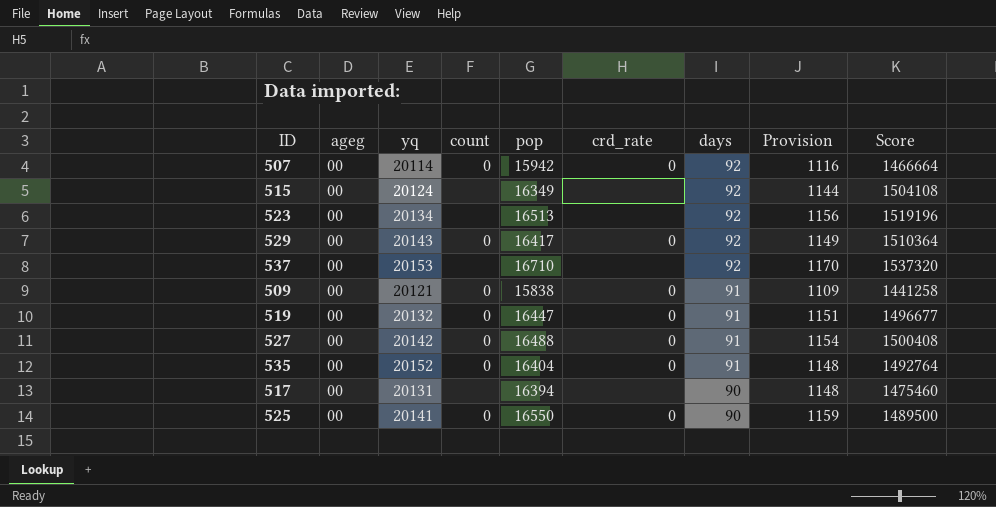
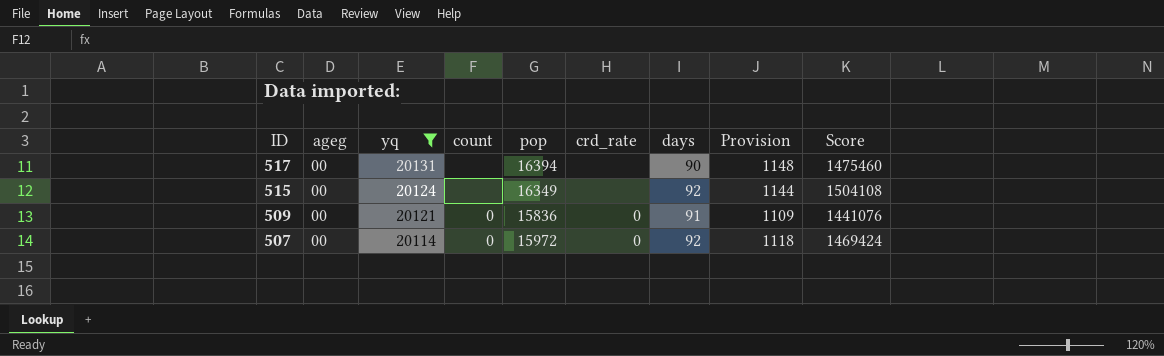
filter: none -> yq <= 20131
row order: days descending -> ID descending
509 | pop: 15838 -> 15836
509 | Score: 1441258 -> 1441076
507 | pop: 15942 -> 15972
507 | Provision: 1116 -> 1118
507 | Score: 1466664 -> 1469424

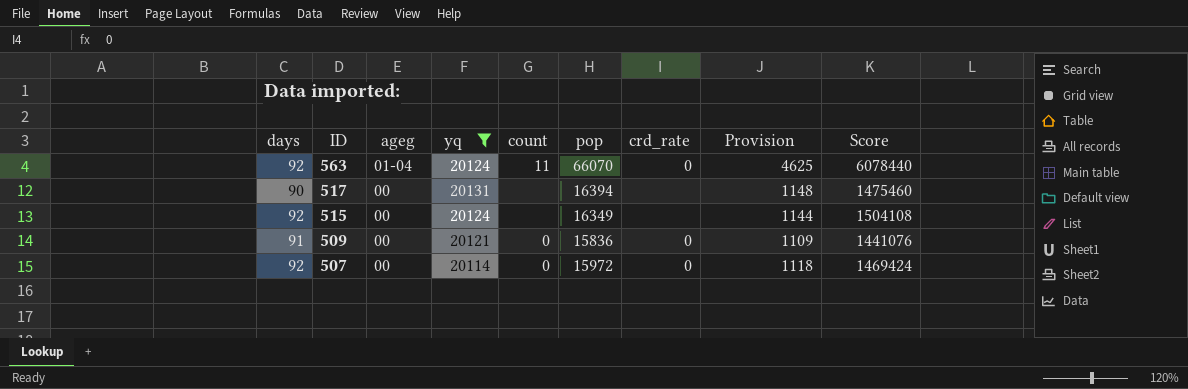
column days | position: 7 -> 1
row 563: none -> 92 | 01-04 | 20124 | 11 | 66070 | 0 | 4625 | 6078440

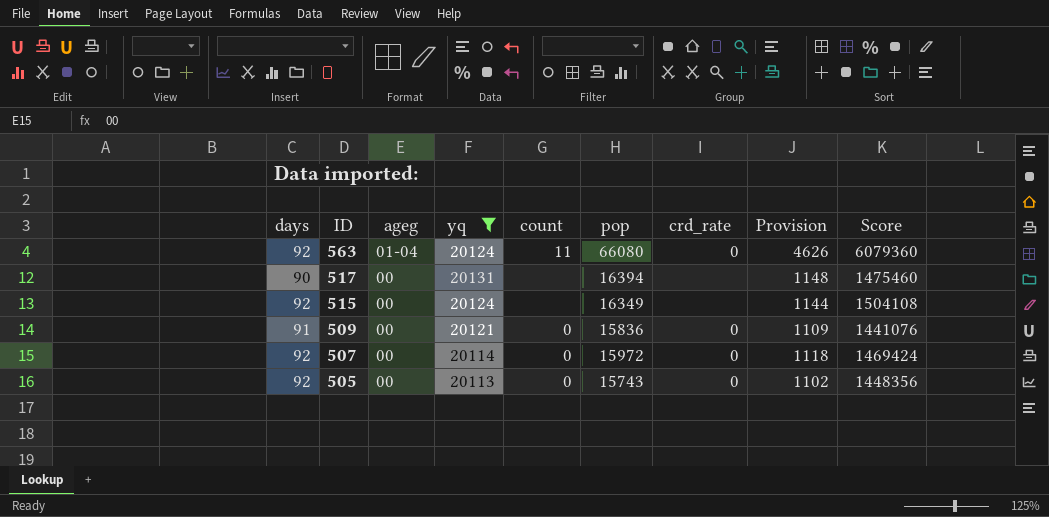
563 | pop: 66070 -> 66080
563 | Provision: 4625 -> 4626
563 | Score: 6078440 -> 6079360
row 505: none -> 92 | 00 | 20113 | 0 | 15743 | 0 | 1102 | 1448356

